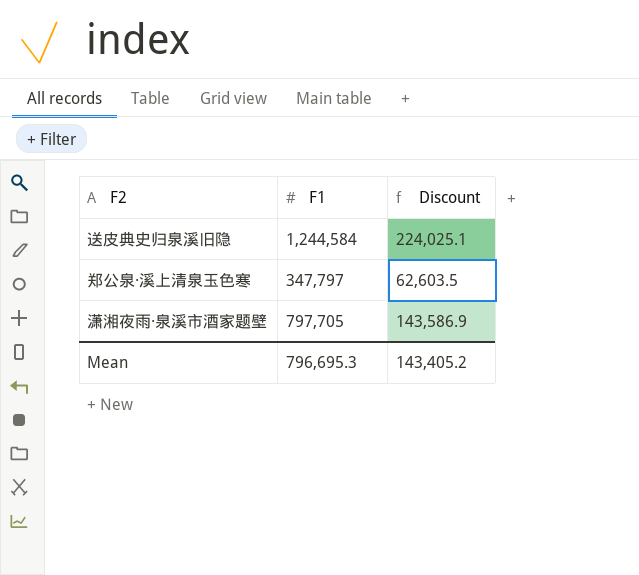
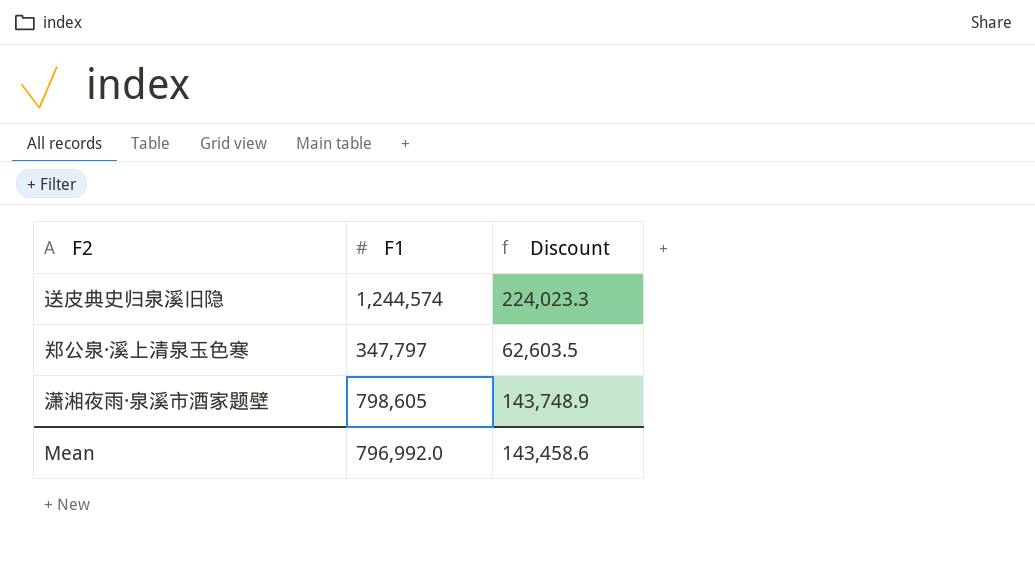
送皮典史归泉溪旧隐 | F1: 1,244,584 -> 1,244,574
送皮典史归泉溪旧隐 | Discount: 224,025.1 -> 224,023.3
潇湘夜雨·泉溪市酒家题壁 | F1: 797,705 -> 798,605
潇湘夜雨·泉溪市酒家题壁 | Discount: 143,586.9 -> 143,748.9
Mean | F1: 796,695.3 -> 796,992.0
Mean | Discount: 143,405.2 -> 143,458.6

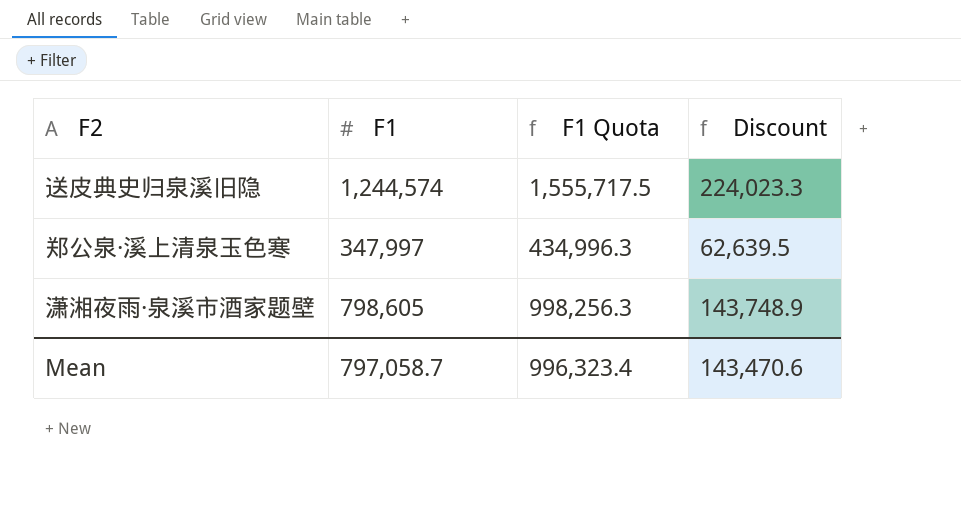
column F1 Quota | formula: none -> [F1] * 1.25
郑公泉·溪上清泉玉色寒 | F1: 347,797 -> 347,997
郑公泉·溪上清泉玉色寒 | Discount: 62,603.5 -> 62,639.5
Mean | F1: 796,992.0 -> 797,058.7
Mean | Discount: 143,458.6 -> 143,470.6

